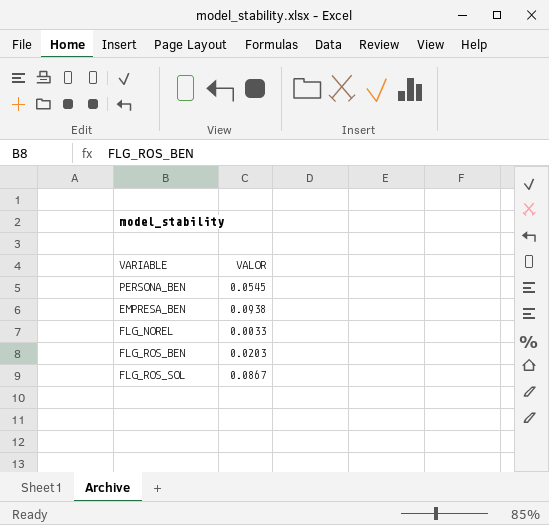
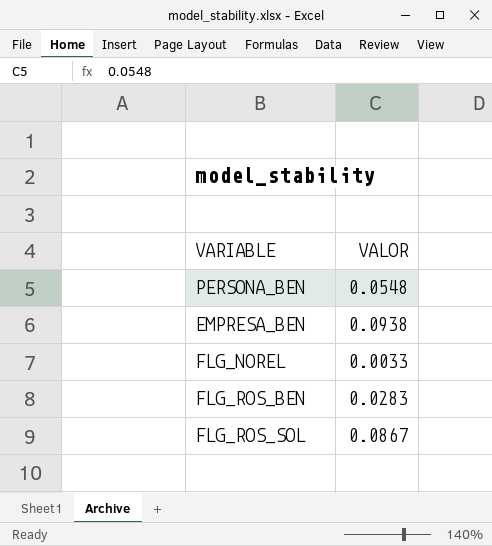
PERSONA_BEN | VALOR: 0.0545 -> 0.0548
FLG_ROS_BEN | VALOR: 0.0203 -> 0.0283

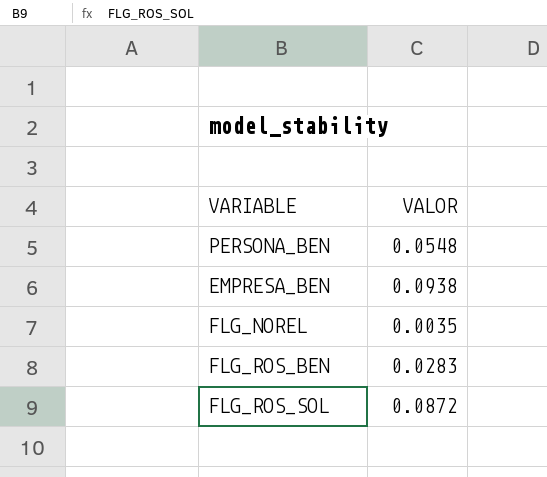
FLG_NOREL | VALOR: 0.0033 -> 0.0035
FLG_ROS_SOL | VALOR: 0.0867 -> 0.0872

